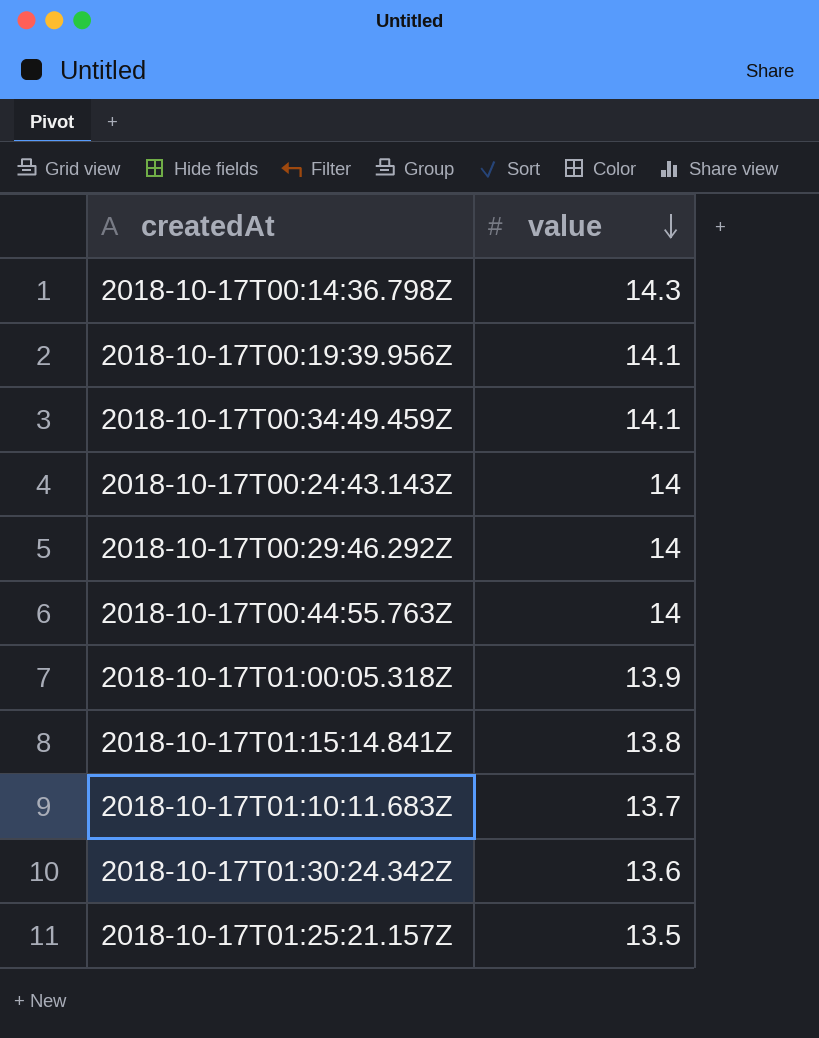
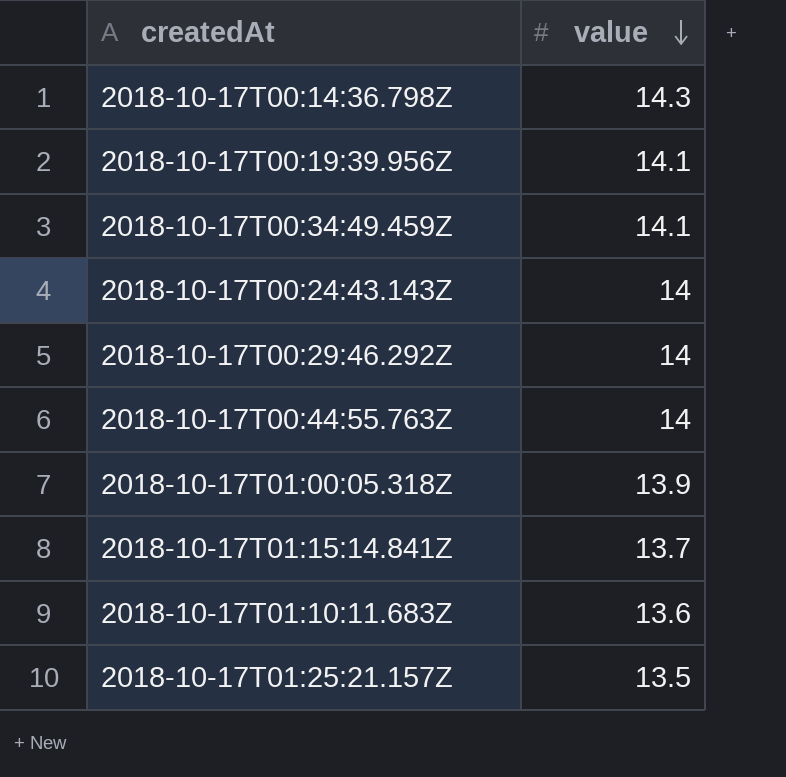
row 2018-10-17T01:30:24.342Z: 13.6 -> none
2018-10-17T01:15:14.841Z | value: 13.8 -> 13.7
2018-10-17T01:10:11.683Z | value: 13.7 -> 13.6

